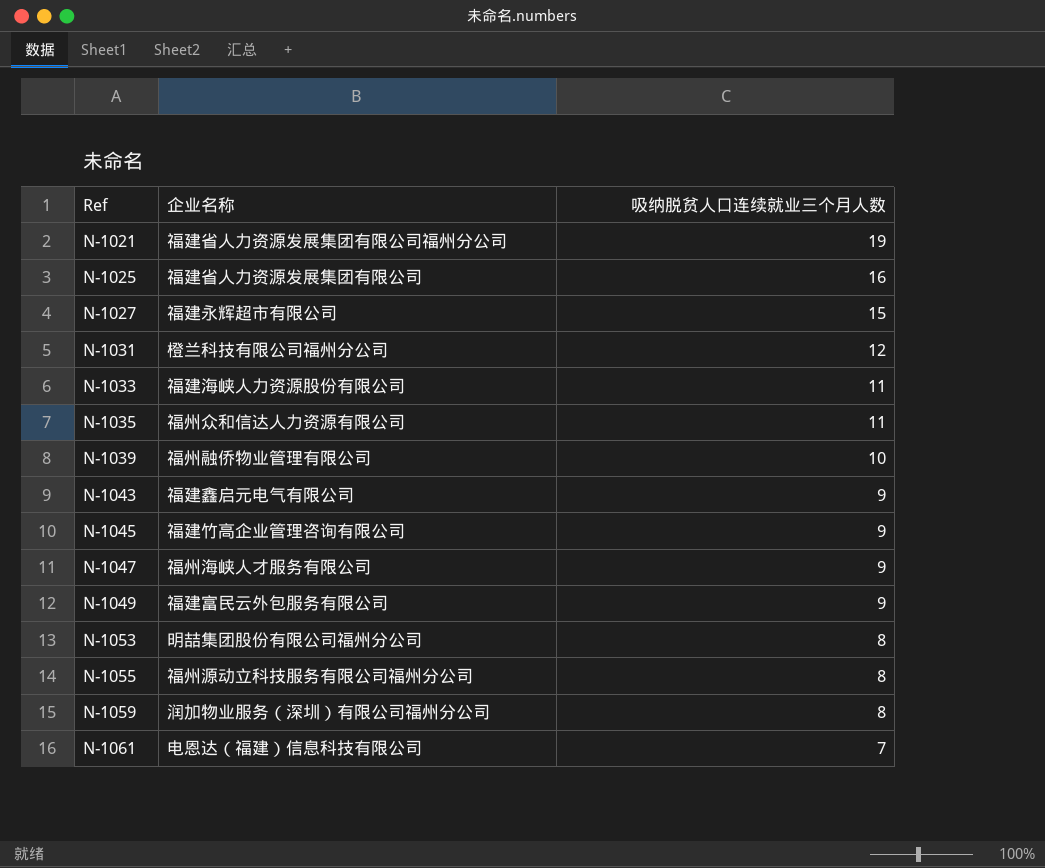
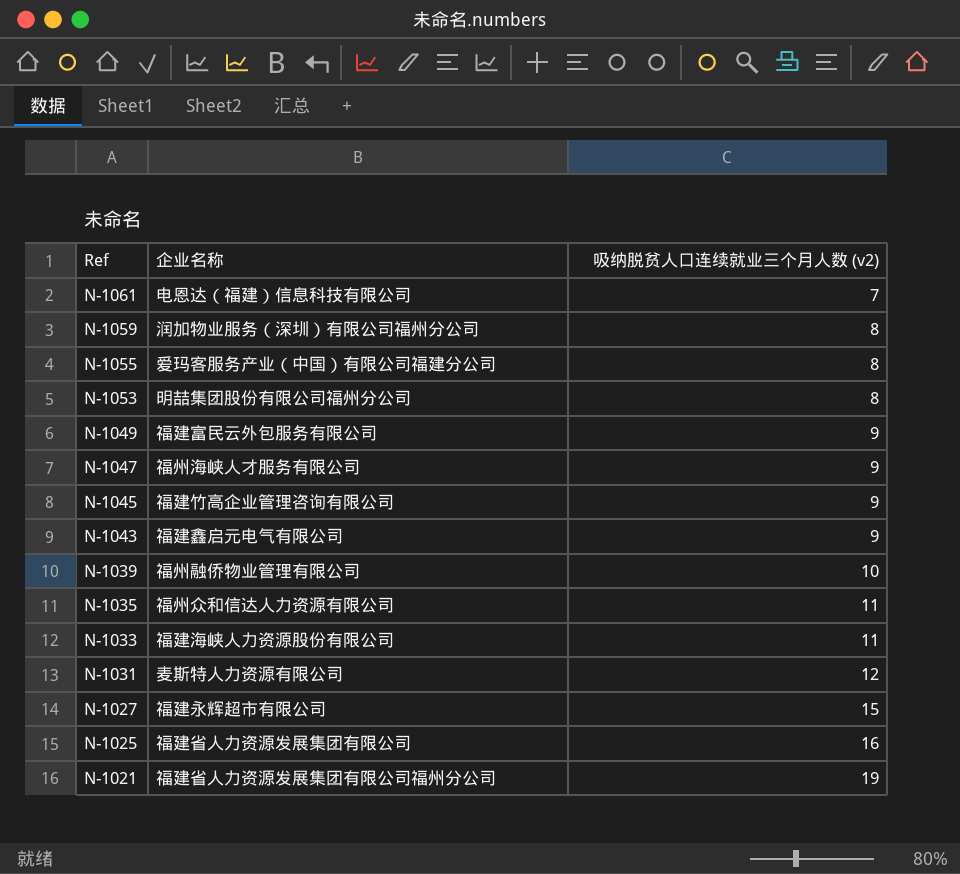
row order: Ref ascending -> Ref descending
column name: 吸纳脱贫人口连续就业三个月人数 -> 吸纳脱贫人口连续就业三个月人数 (v2)
N-1055 | 企业名称: 福州源动立科技服务有限公司福州分公司 -> 爱玛客服务产业（中国）有限公司福建分公司
N-1031 | 企业名称: 橙兰科技有限公司福州分公司 -> 麦斯特人力资源有限公司

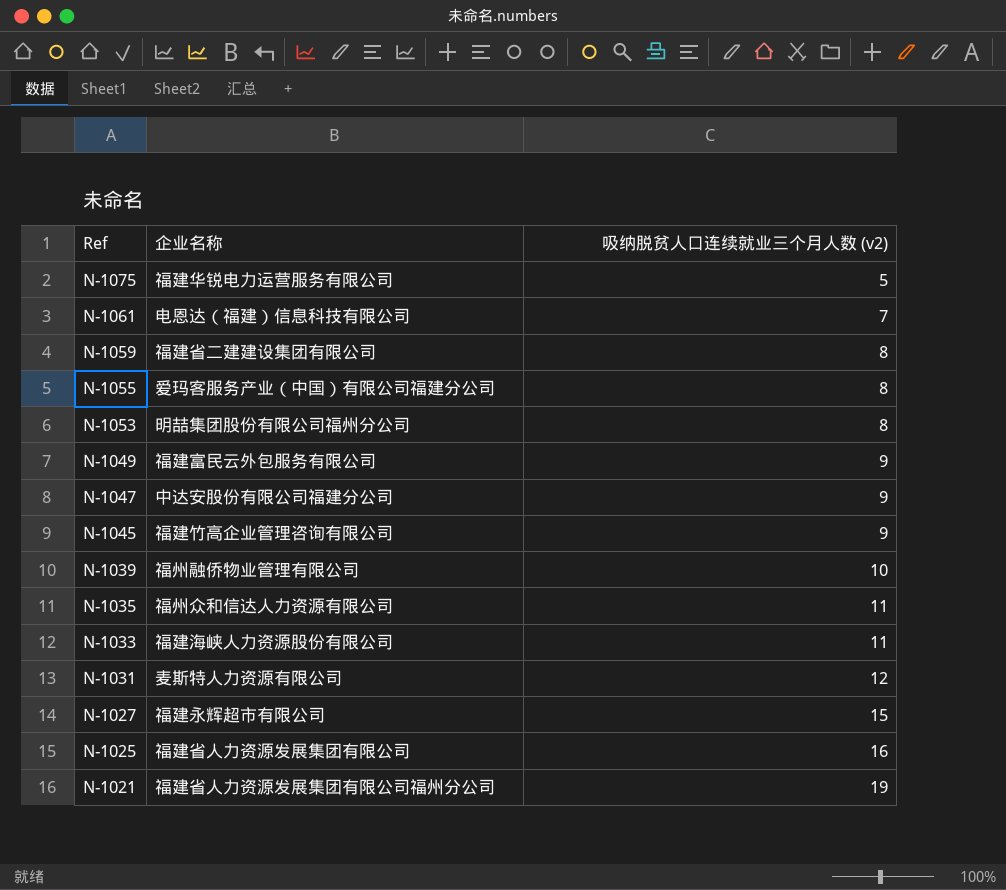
row N-1043: 福建鑫启元电气有限公司 | 9 -> none
row N-1075: none -> 福建华锐电力运营服务有限公司 | 5
N-1059 | 企业名称: 润加物业服务（深圳）有限公司福州分公司 -> 福建省二建建设集团有限公司
N-1047 | 企业名称: 福州海峡人才服务有限公司 -> 中达安股份有限公司福建分公司

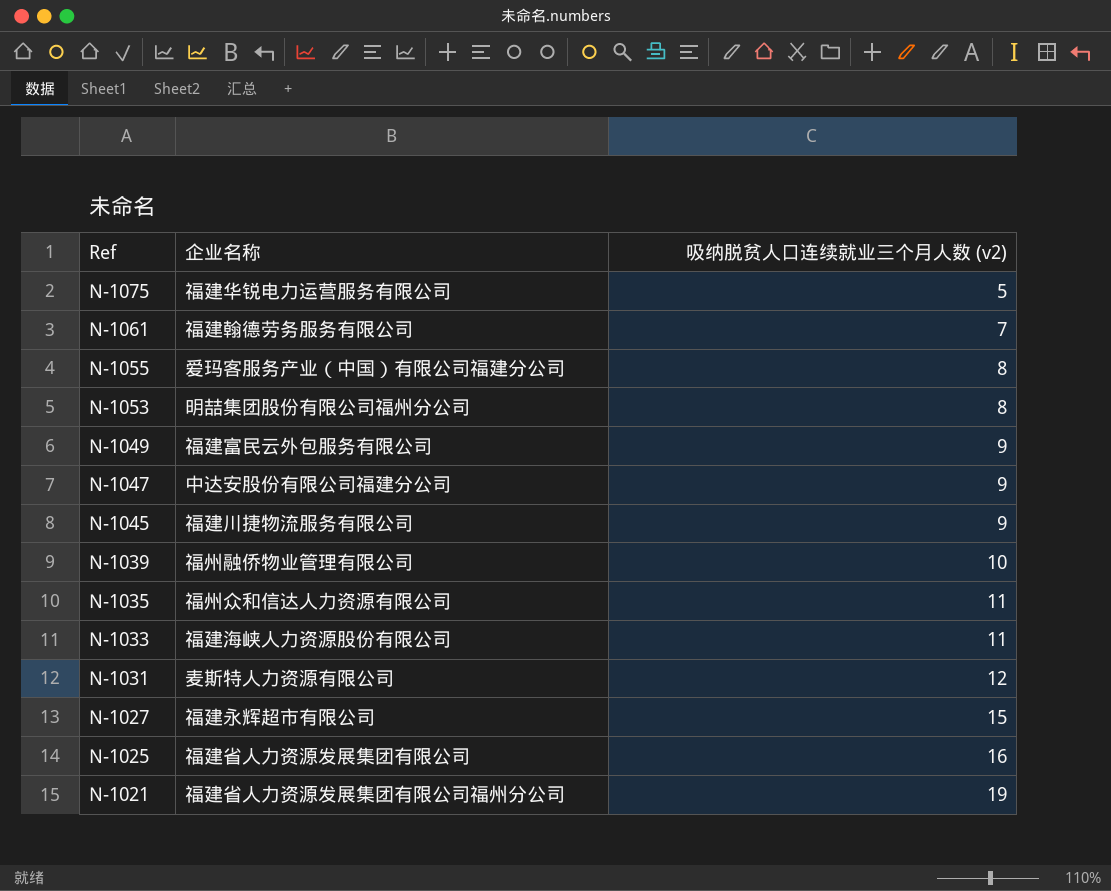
row N-1059: 福建省二建建设集团有限公司 | 8 -> none
N-1061 | 企业名称: 电恩达（福建）信息科技有限公司 -> 福建翰德劳务服务有限公司
N-1045 | 企业名称: 福建竹高企业管理咨询有限公司 -> 福建川捷物流服务有限公司

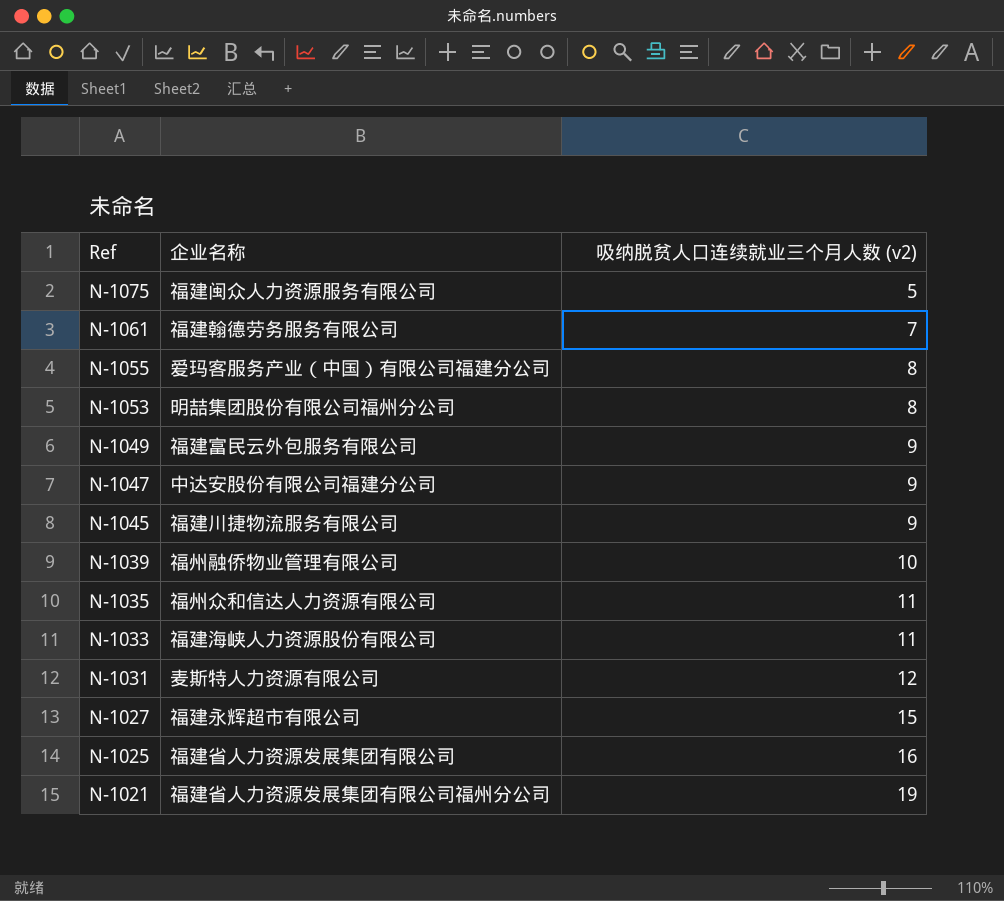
N-1075 | 企业名称: 福建华锐电力运营服务有限公司 -> 福建闽众人力资源服务有限公司

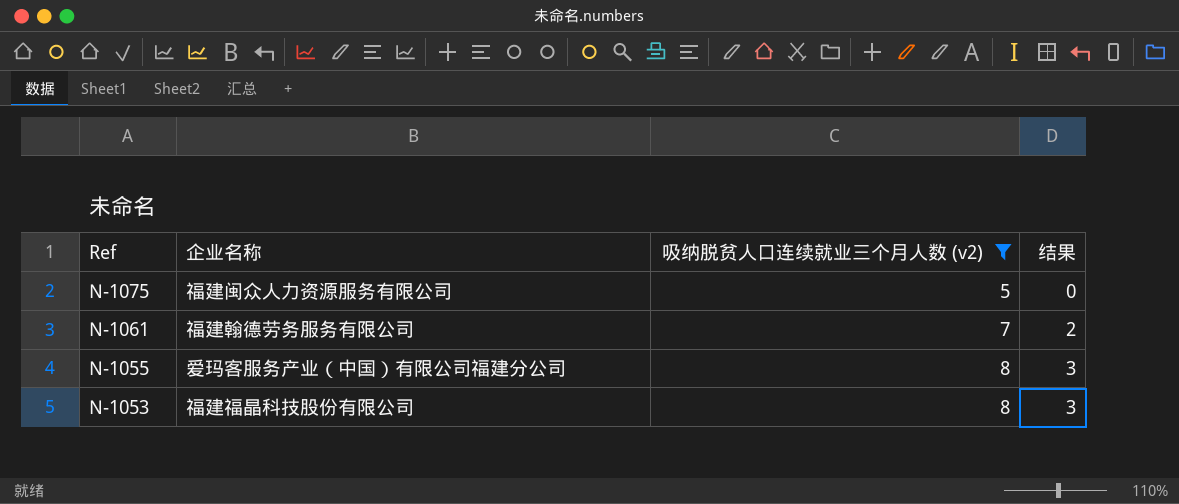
filter: none -> 吸纳脱贫人口连续就业三个月人数 (v2) <= 8
column 结果 | formula: none -> [吸纳脱贫人口连续就业三个月人数 (v2)] - 5
N-1053 | 企业名称: 明喆集团股份有限公司福州分公司 -> 福建福晶科技股份有限公司

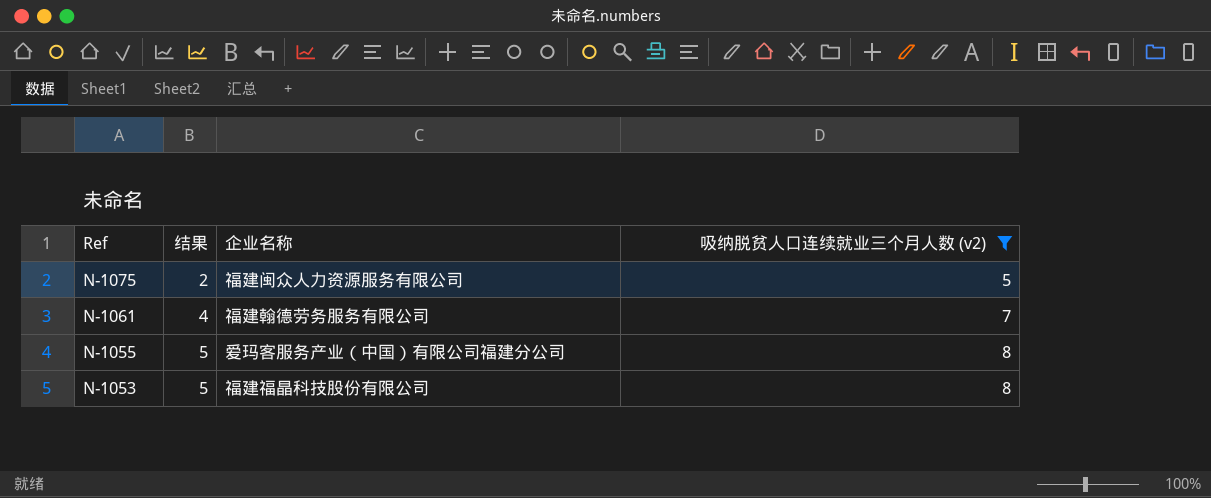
column 结果 | formula: [吸纳脱贫人口连续就业三个月人数 (v2)] - 5 -> [吸纳脱贫人口连续就业三个月人数 (v2)] - 3
column 结果 | position: 4 -> 2

